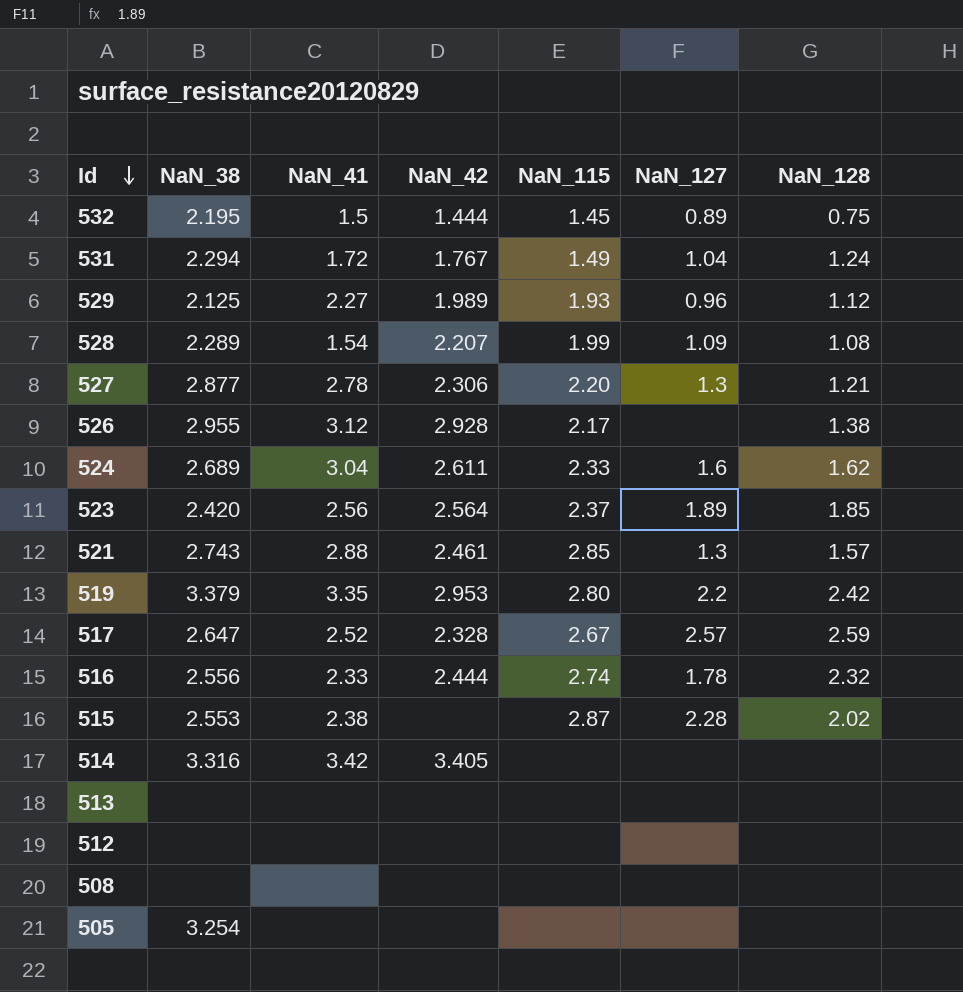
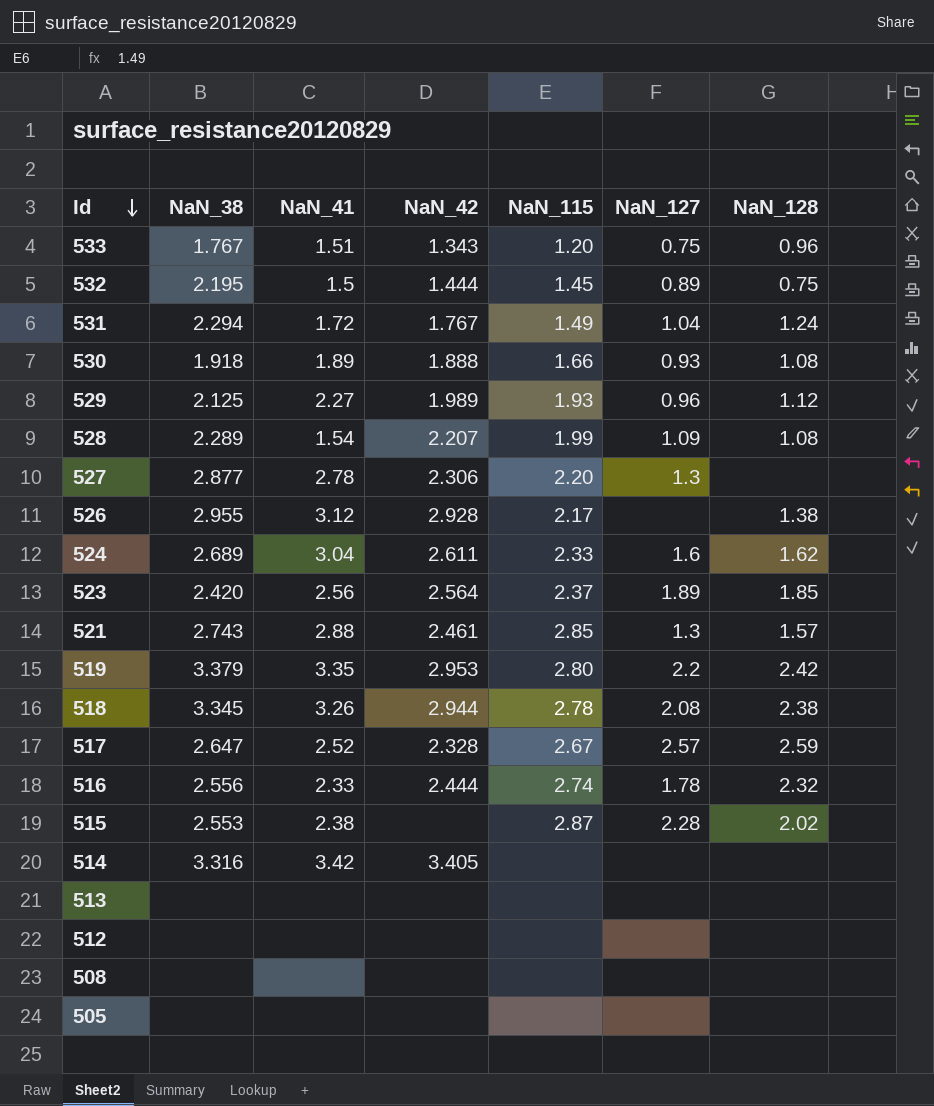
row 533: none -> 1.767 | 1.51 | 1.343 | 1.20 | 0.75 | 0.96
row 530: none -> 1.918 | 1.89 | 1.888 | 1.66 | 0.93 | 1.08
527 | NaN_128: 1.21 -> none
row 518: none -> 3.345 | 3.26 | 2.944 | 2.78 | 2.08 | 2.38
505 | NaN_38: 3.254 -> none

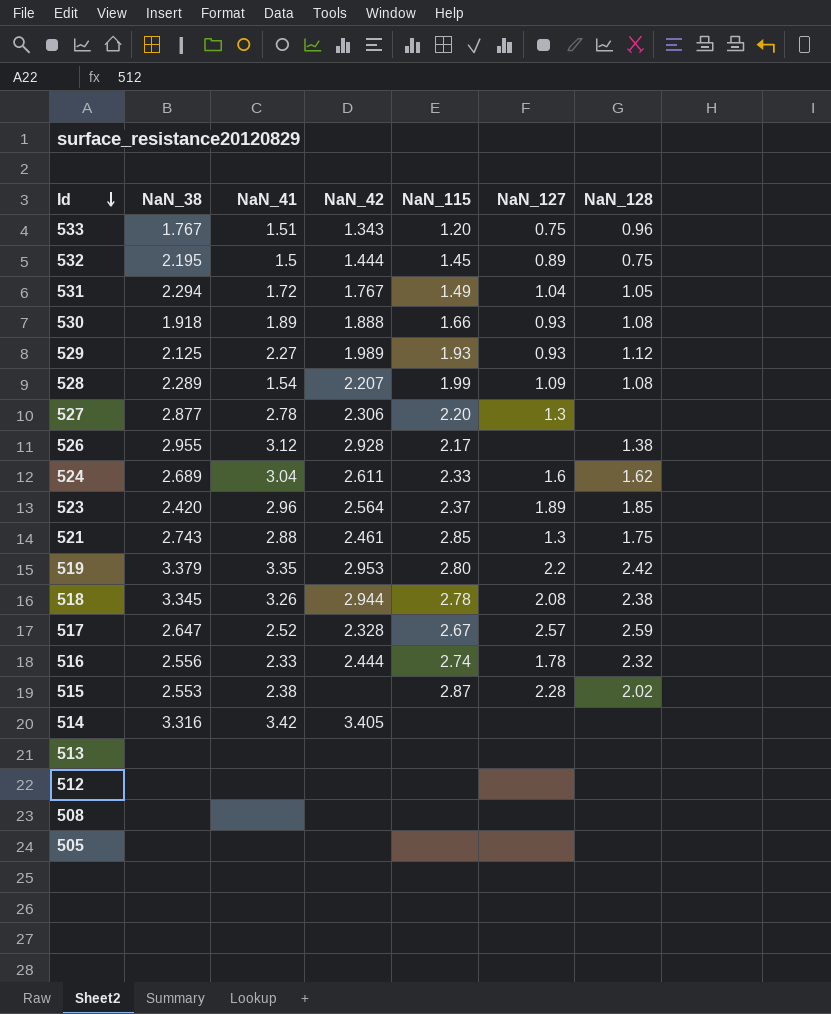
531 | NaN_128: 1.24 -> 1.05
529 | NaN_127: 0.96 -> 0.93
523 | NaN_41: 2.56 -> 2.96
521 | NaN_128: 1.57 -> 1.75

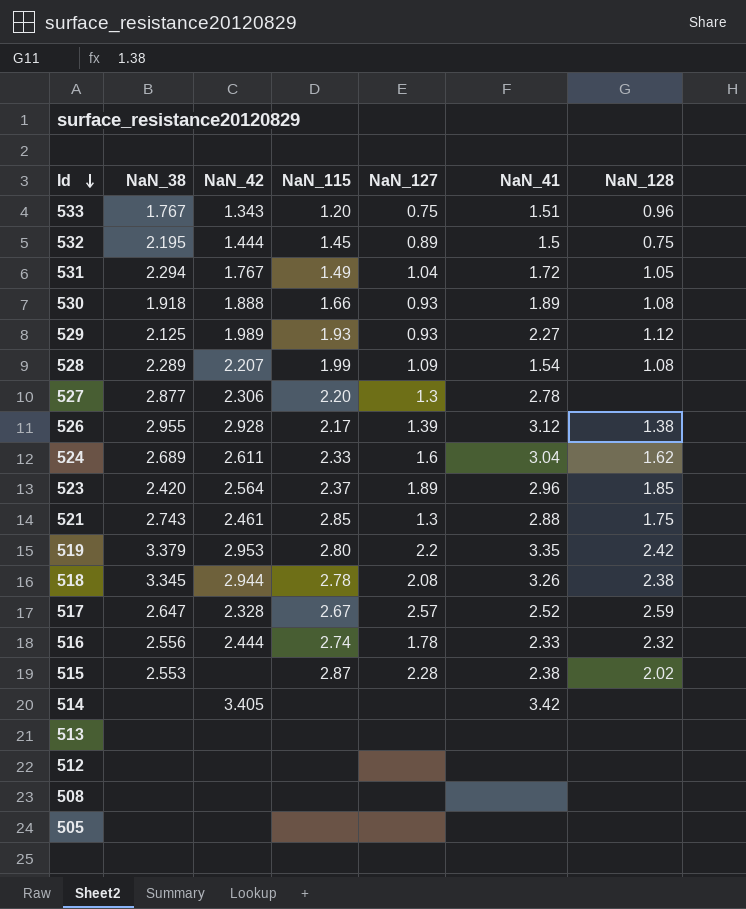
column NaN_41 | position: 3 -> 6
526 | NaN_127: none -> 1.39
514 | NaN_38: 3.316 -> none

